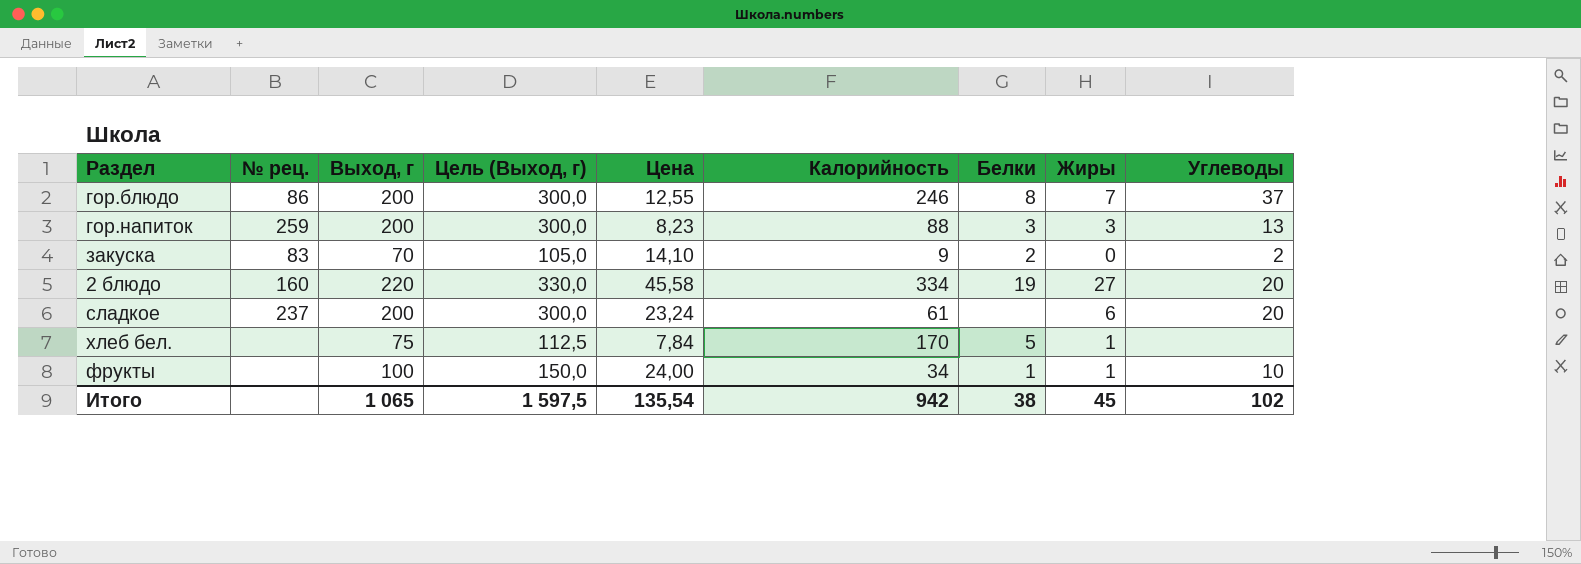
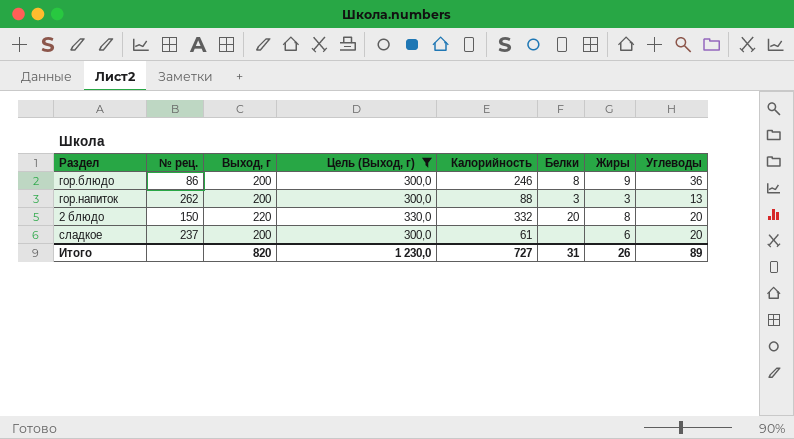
filter: none -> Цель (Выход, г) >= 300,0
column Цена | position: 5 -> none
гор.блюдо | Жиры: 7 -> 9
гор.блюдо | Углеводы: 37 -> 36
гор.напиток | № рец.: 259 -> 262
2 блюдо | № рец.: 160 -> 150
2 блюдо | Калорийность: 334 -> 332
2 блюдо | Белки: 19 -> 20
2 блюдо | Жиры: 27 -> 8
Итого | Выход, г: 1 065 -> 820
Итого | Цель (Выход, г): 1 597,5 -> 1 230,0
Итого | Калорийность: 942 -> 727
Итого | Белки: 38 -> 31
Итого | Жиры: 45 -> 26
Итого | Углеводы: 102 -> 89

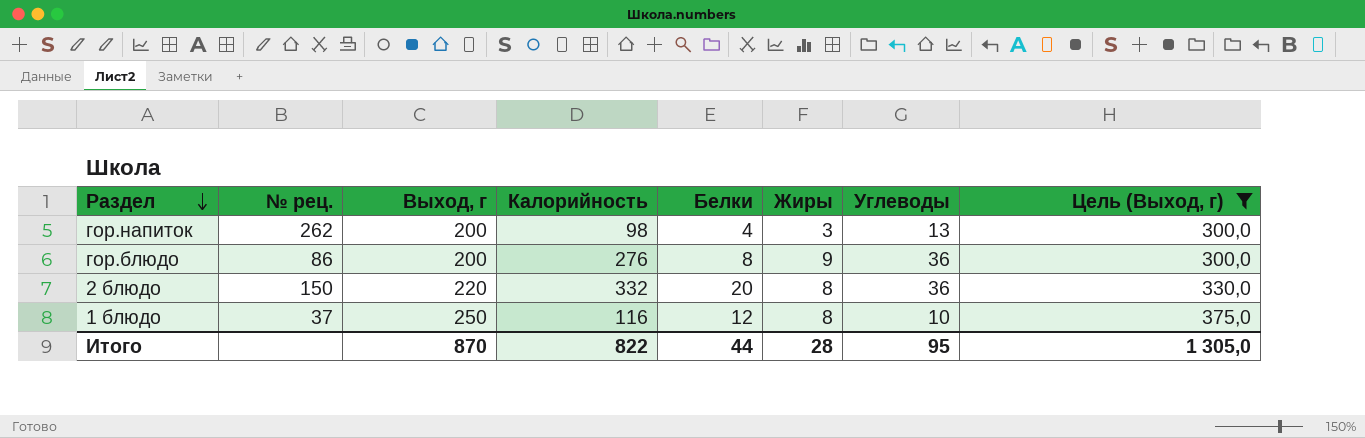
row order: none -> Раздел descending
column Цель (Выход, г) | position: 4 -> 8
row сладкое: 237 | 200 | 300,0 | 61 | none | 6 | 20 -> none
гор.напиток | Калорийность: 88 -> 98
гор.напиток | Белки: 3 -> 4
гор.блюдо | Калорийность: 246 -> 276
2 блюдо | Углеводы: 20 -> 36
row 1 блюдо: none -> 37 | 250 | 116 | 12 | 8 | 10 | 375,0
Итого | Выход, г: 820 -> 870
Итого | Калорийность: 727 -> 822
Итого | Белки: 31 -> 44
Итого | Жиры: 26 -> 28
Итого | Углеводы: 89 -> 95
Итого | Цель (Выход, г): 1 230,0 -> 1 305,0

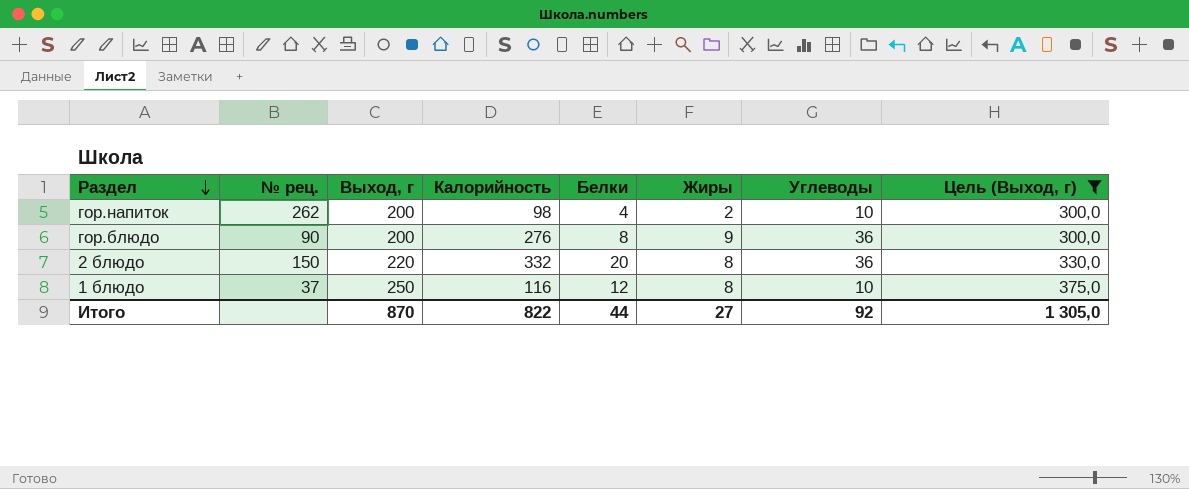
гор.напиток | Жиры: 3 -> 2
гор.напиток | Углеводы: 13 -> 10
гор.блюдо | № рец.: 86 -> 90
Итого | Жиры: 28 -> 27
Итого | Углеводы: 95 -> 92

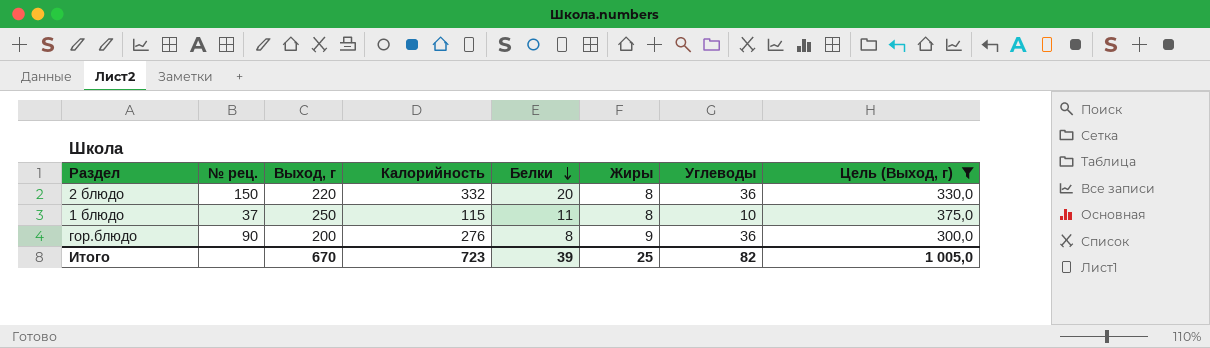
row order: Раздел descending -> Белки descending
row гор.напиток: 262 | 200 | 98 | 4 | 2 | 10 | 300,0 -> none
1 блюдо | Калорийность: 116 -> 115
1 блюдо | Белки: 12 -> 11
Итого | Выход, г: 870 -> 670
Итого | Калорийность: 822 -> 723
Итого | Белки: 44 -> 39
Итого | Жиры: 27 -> 25
Итого | Углеводы: 92 -> 82
Итого | Цель (Выход, г): 1 305,0 -> 1 005,0

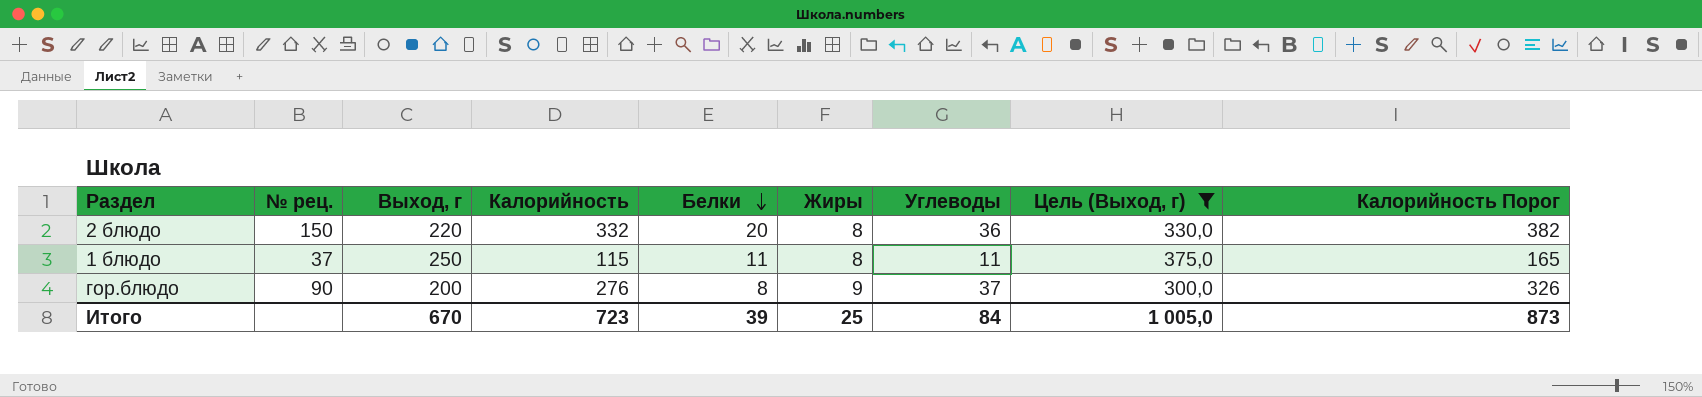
column Калорийность Порог | formula: none -> [Калорийность] + 50
1 блюдо | Углеводы: 10 -> 11
гор.блюдо | Углеводы: 36 -> 37
Итого | Углеводы: 82 -> 84

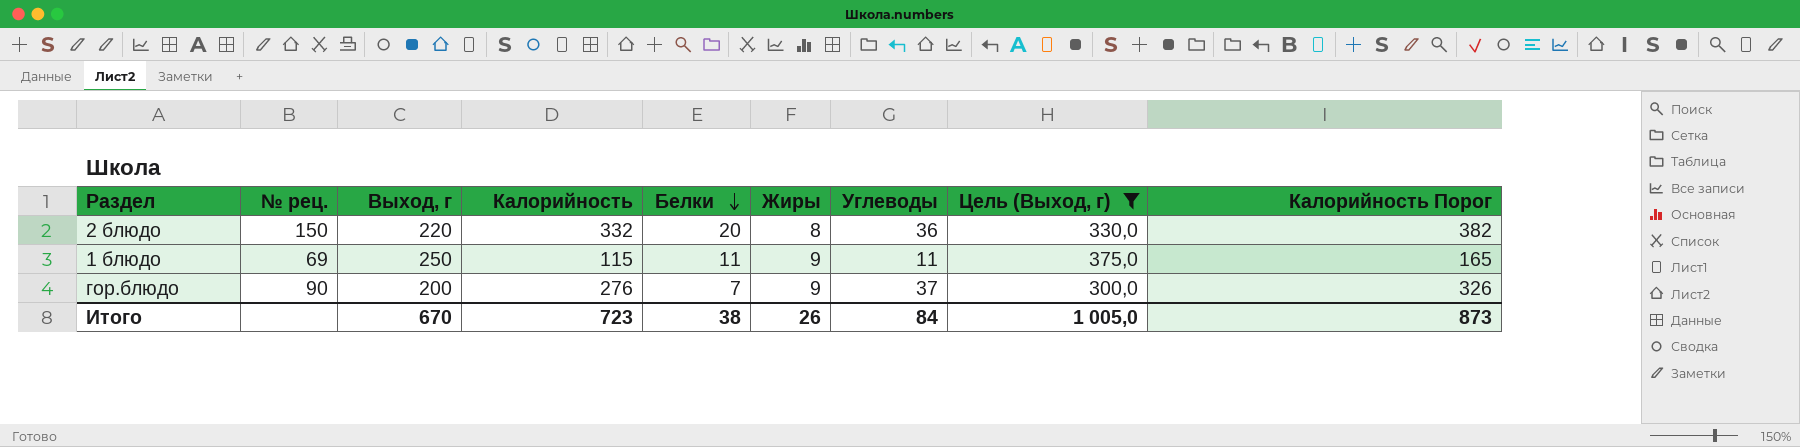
1 блюдо | № рец.: 37 -> 69
1 блюдо | Жиры: 8 -> 9
гор.блюдо | Белки: 8 -> 7
Итого | Белки: 39 -> 38
Итого | Жиры: 25 -> 26

